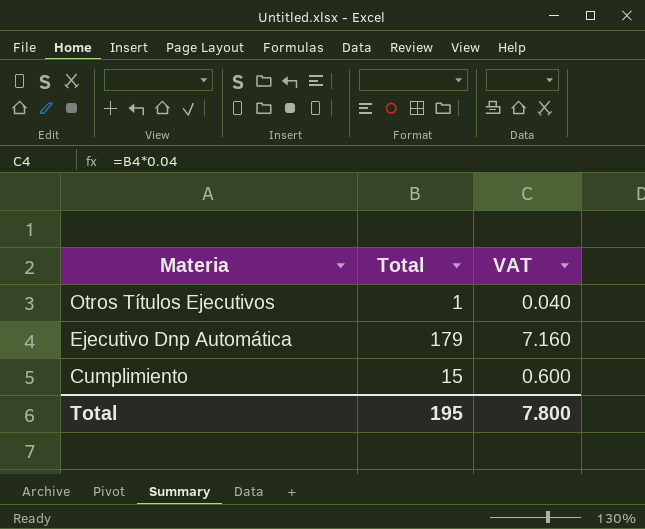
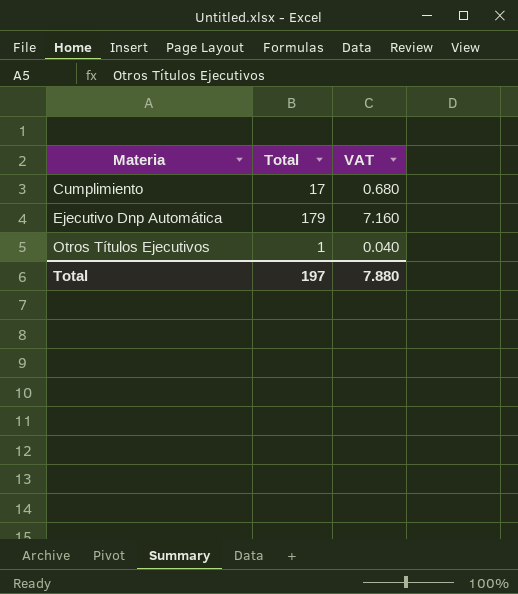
row order: Materia descending -> Materia ascending
Cumplimiento | Total: 15 -> 17
Cumplimiento | VAT: 0.600 -> 0.680
Total | Total: 195 -> 197
Total | VAT: 7.800 -> 7.880

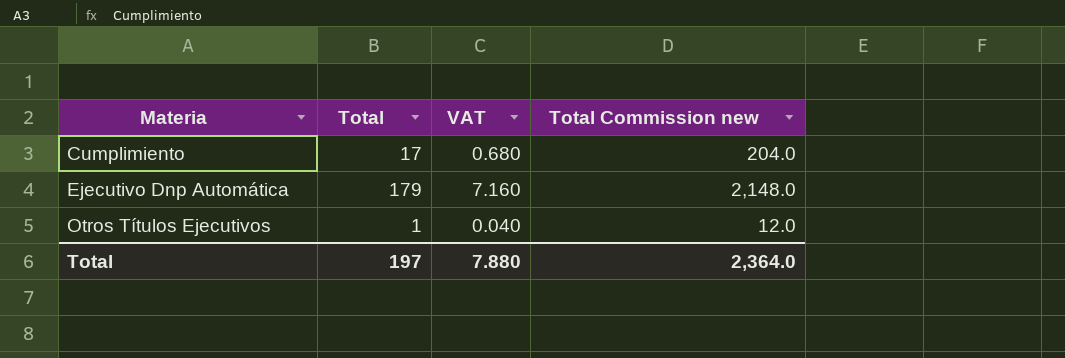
column Total Commission new | formula: none -> [Total] * 12

